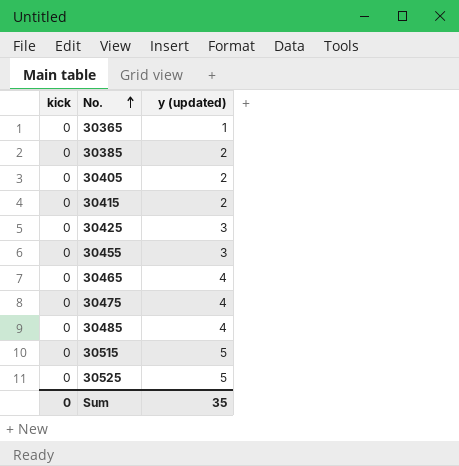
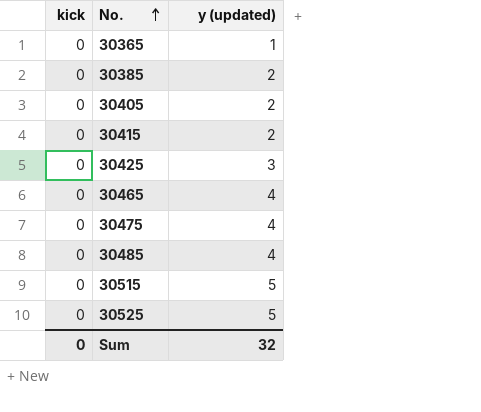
row 30455: 0 | 3 -> none
Sum | y (updated): 35 -> 32

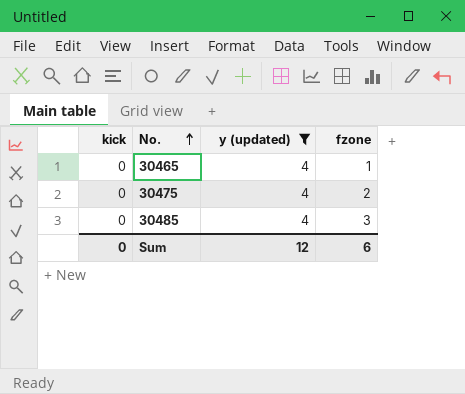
filter: none -> y (updated) = 4
column fzone | position: none -> 4
Sum | y (updated): 32 -> 12

